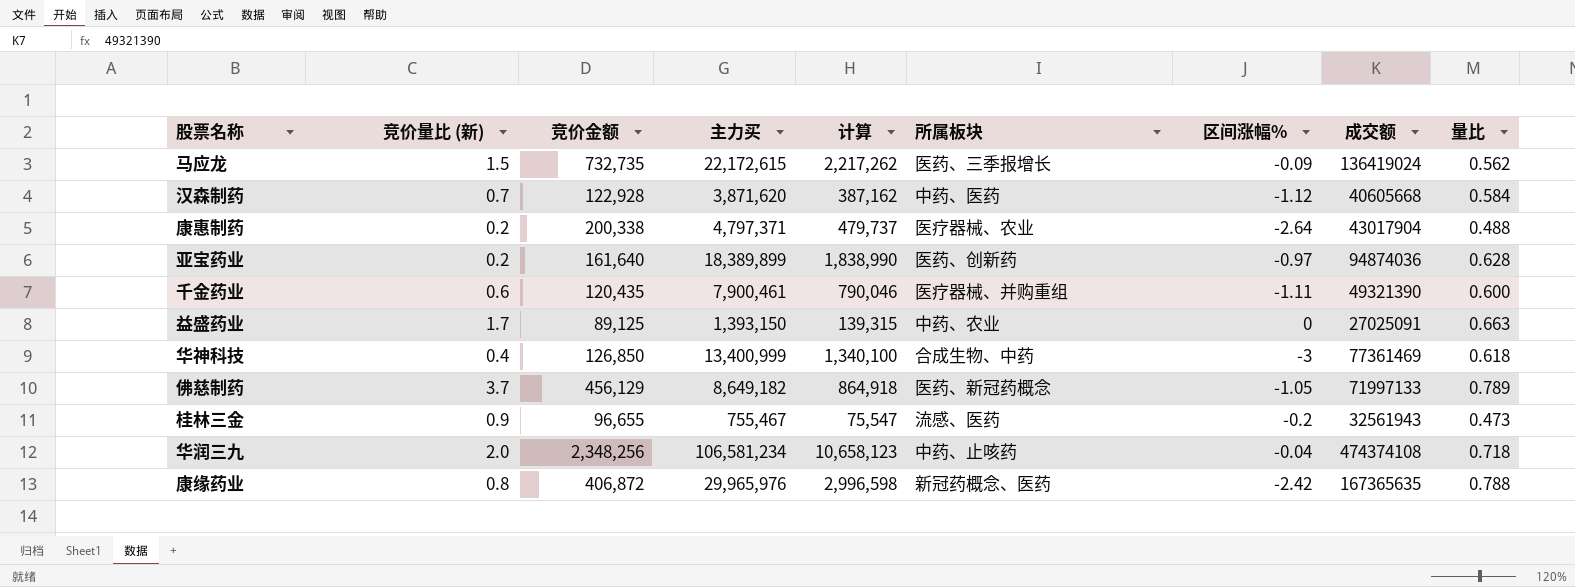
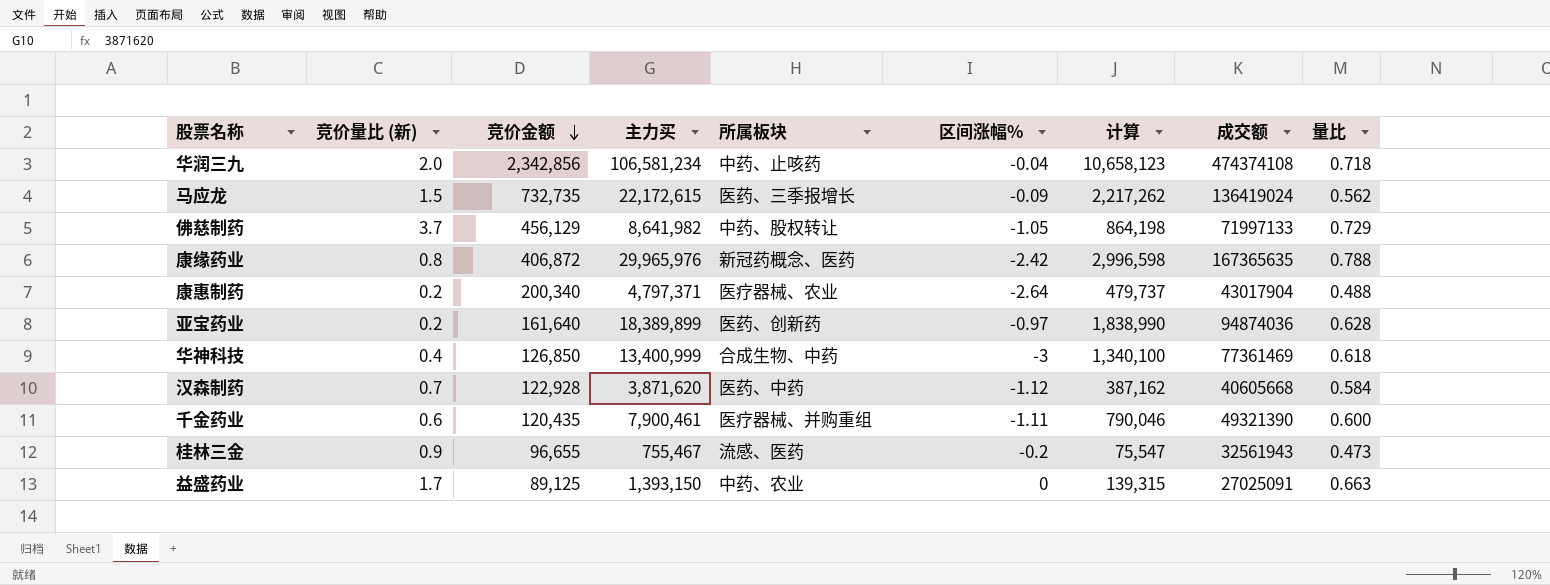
row order: none -> 竞价金额 descending
column 计算 | position: 5 -> 7
华润三九 | 竞价金额: 2,348,256 -> 2,342,856
佛慈制药 | 主力买: 8,649,182 -> 8,641,982
佛慈制药 | 所属板块: 医药、新冠药概念 -> 中药、股权转让
佛慈制药 | 计算: 864,918 -> 864,198
佛慈制药 | 量比: 0.789 -> 0.729
康惠制药 | 竞价金额: 200,338 -> 200,340
汉森制药 | 所属板块: 中药、医药 -> 医药、中药

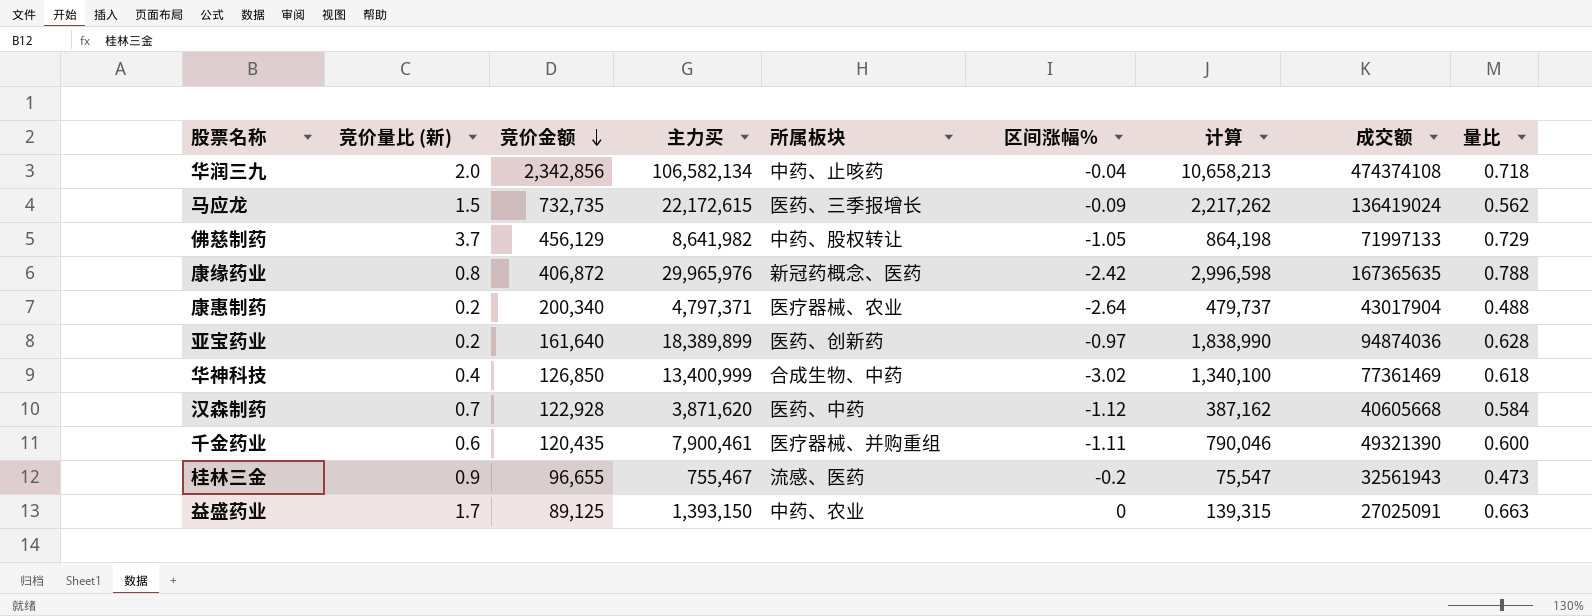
华润三九 | 主力买: 106,581,234 -> 106,582,134
华润三九 | 计算: 10,658,123 -> 10,658,213
华神科技 | 区间涨幅%: -3 -> -3.02

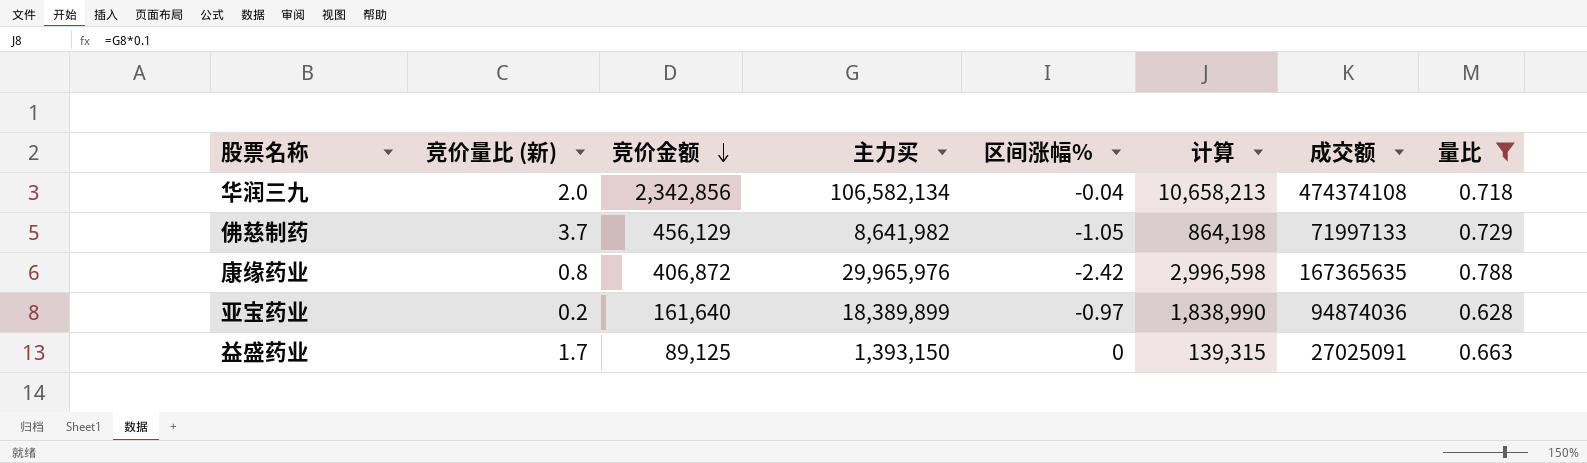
filter: none -> 量比 >= 0.628
column 所属板块 | position: 5 -> none

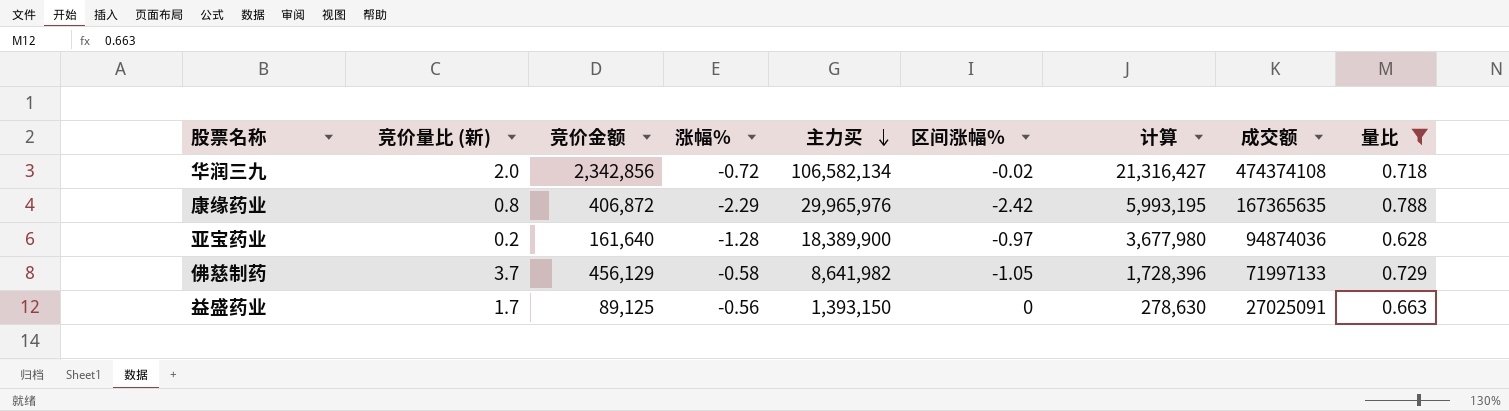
row order: 竞价金额 descending -> 主力买 descending
column 涨幅% | position: none -> 4
column 计算 | formula: [主力买] * 0.1 -> [主力买] * 0.2
华润三九 | 区间涨幅%: -0.04 -> -0.02
亚宝药业 | 主力买: 18,389,899 -> 18,389,900

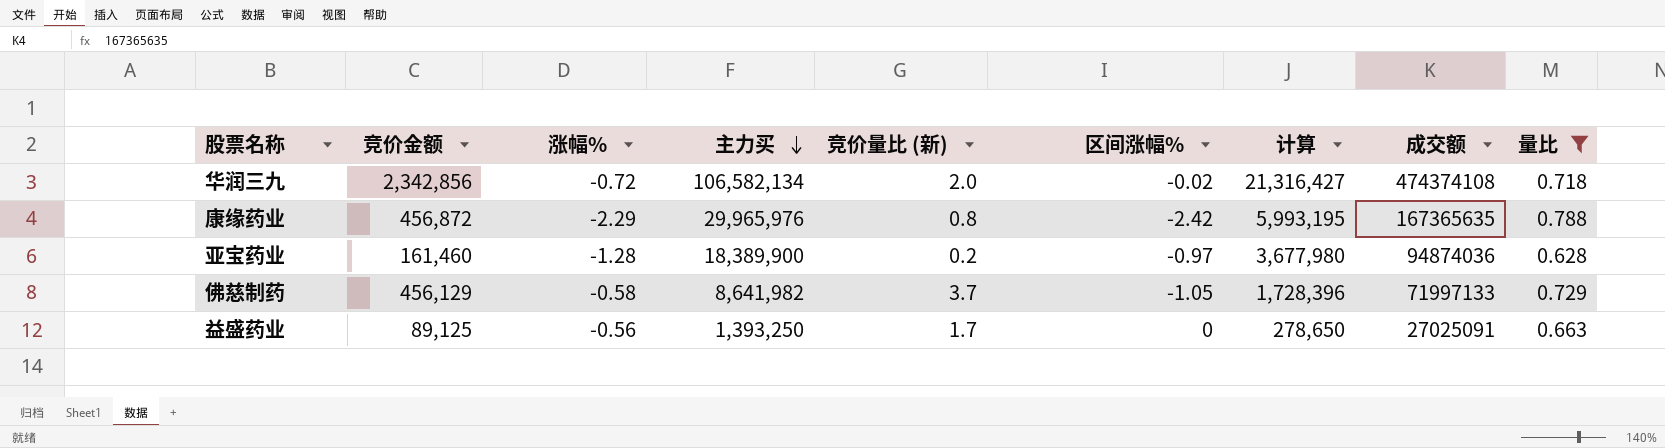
column 竞价量比 (新) | position: 2 -> 5
康缘药业 | 竞价金额: 406,872 -> 456,872
亚宝药业 | 竞价金额: 161,640 -> 161,460
益盛药业 | 主力买: 1,393,150 -> 1,393,250
益盛药业 | 计算: 278,630 -> 278,650

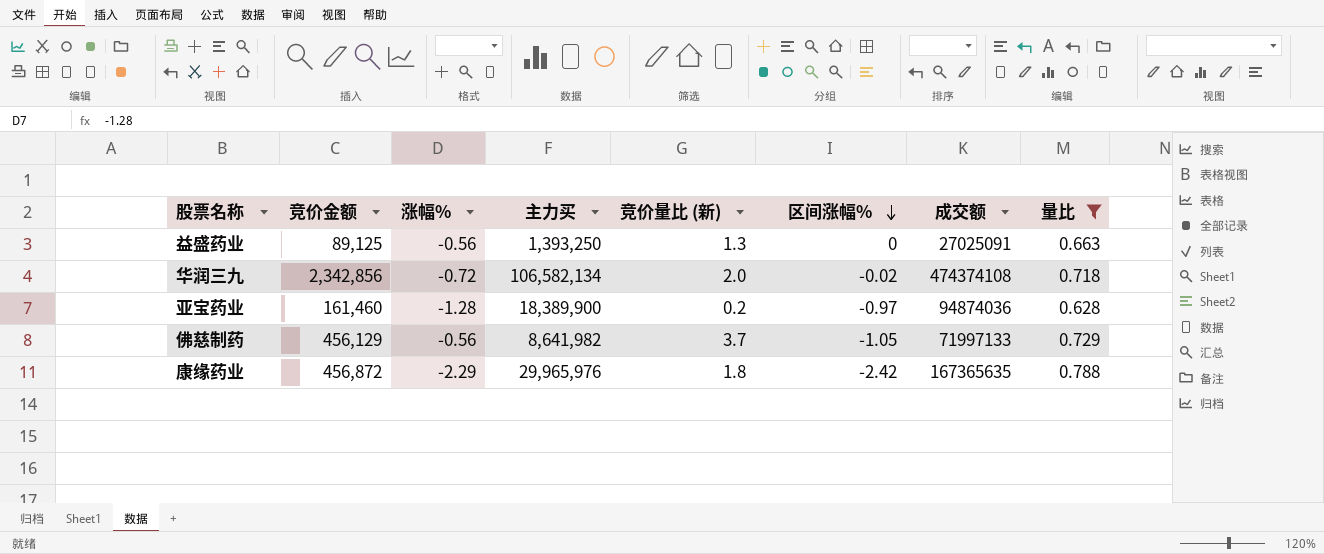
row order: 主力买 descending -> 区间涨幅% descending
column 计算 | formula: [主力买] * 0.2 -> none
益盛药业 | 竞价量比 (新): 1.7 -> 1.3
佛慈制药 | 涨幅%: -0.58 -> -0.56
康缘药业 | 竞价量比 (新): 0.8 -> 1.8

